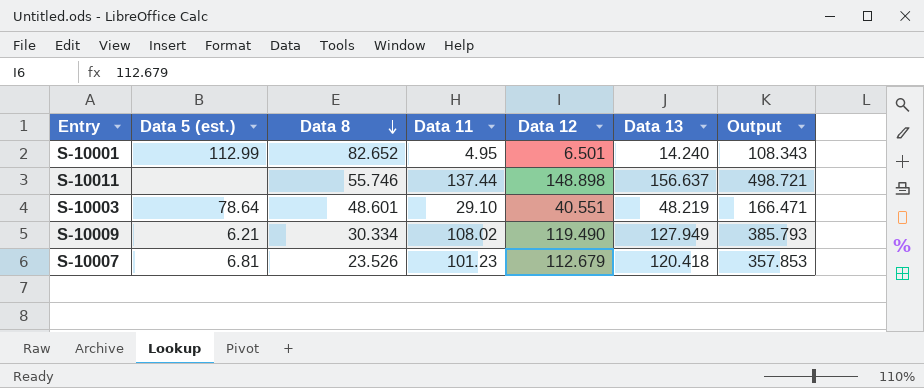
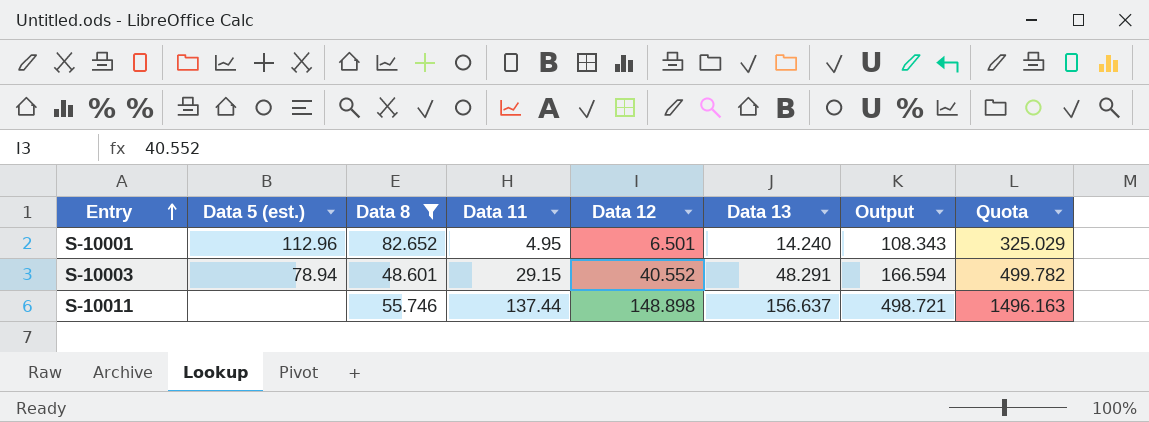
filter: none -> Data 8 >= 48.601
row order: Data 8 descending -> Entry ascending
column Quota | formula: none -> [Output] * 3
S-10001 | Data 5 (est.): 112.99 -> 112.96
S-10003 | Data 5 (est.): 78.64 -> 78.94
S-10003 | Data 11: 29.10 -> 29.15
S-10003 | Data 12: 40.551 -> 40.552
S-10003 | Data 13: 48.219 -> 48.291
S-10003 | Output: 166.471 -> 166.594

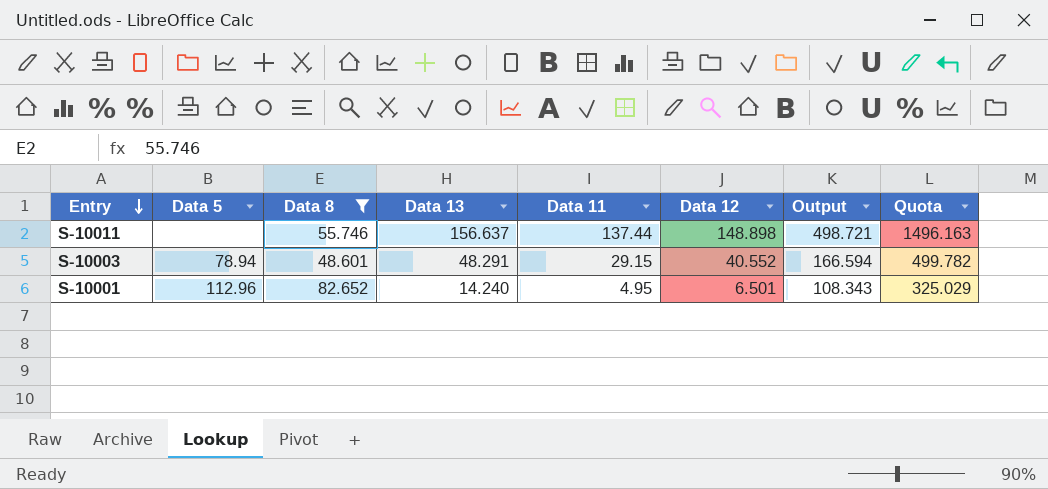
row order: Entry ascending -> Entry descending
column name: Data 5 (est.) -> Data 5
column Data 13 | position: 6 -> 4

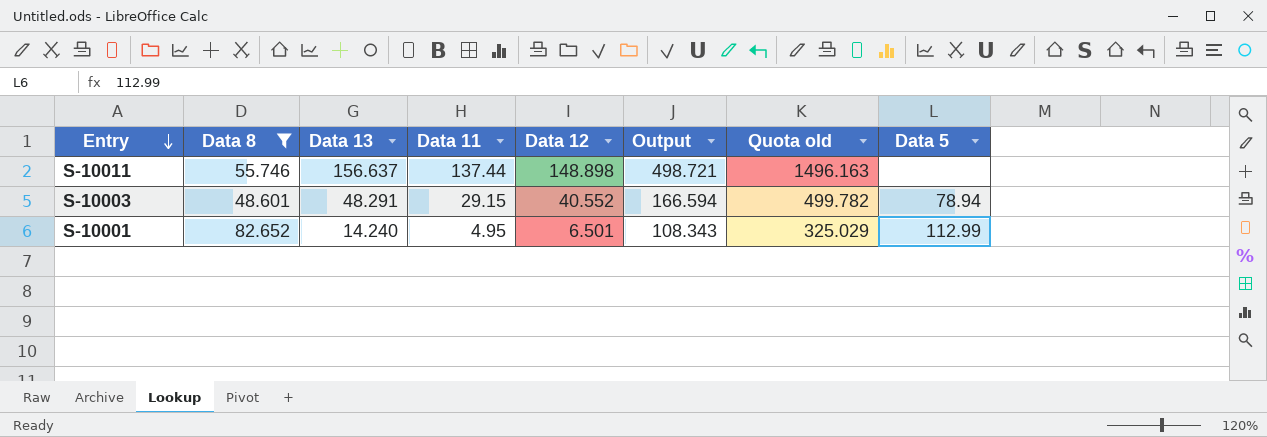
column name: Quota -> Quota old
column Data 5 | position: 2 -> 8
S-10001 | Data 5: 112.96 -> 112.99

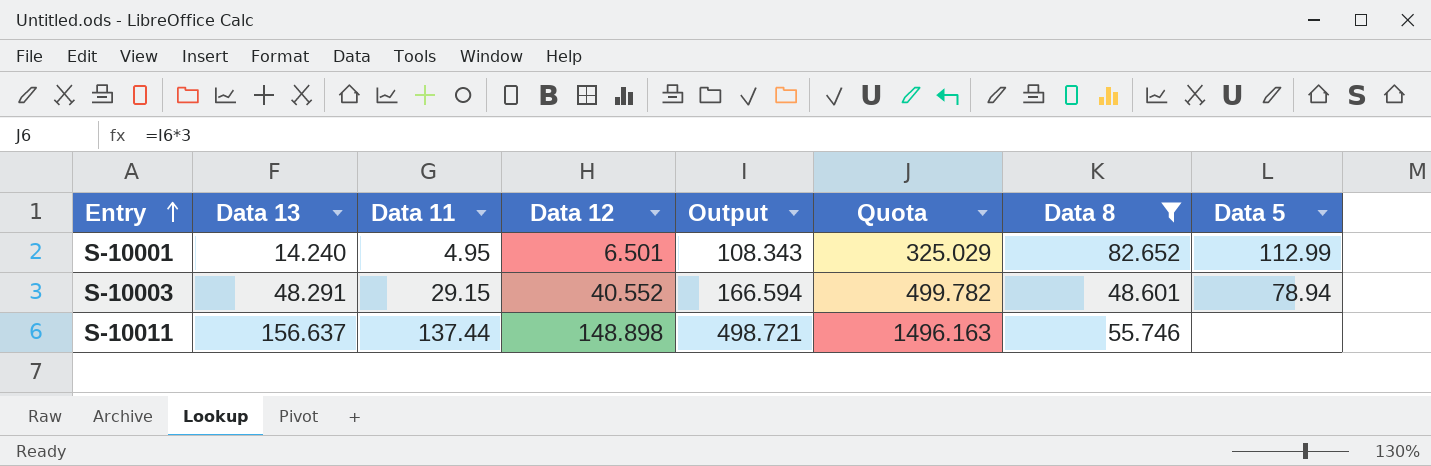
row order: Entry descending -> Entry ascending
column name: Quota old -> Quota
column Data 8 | position: 2 -> 7

